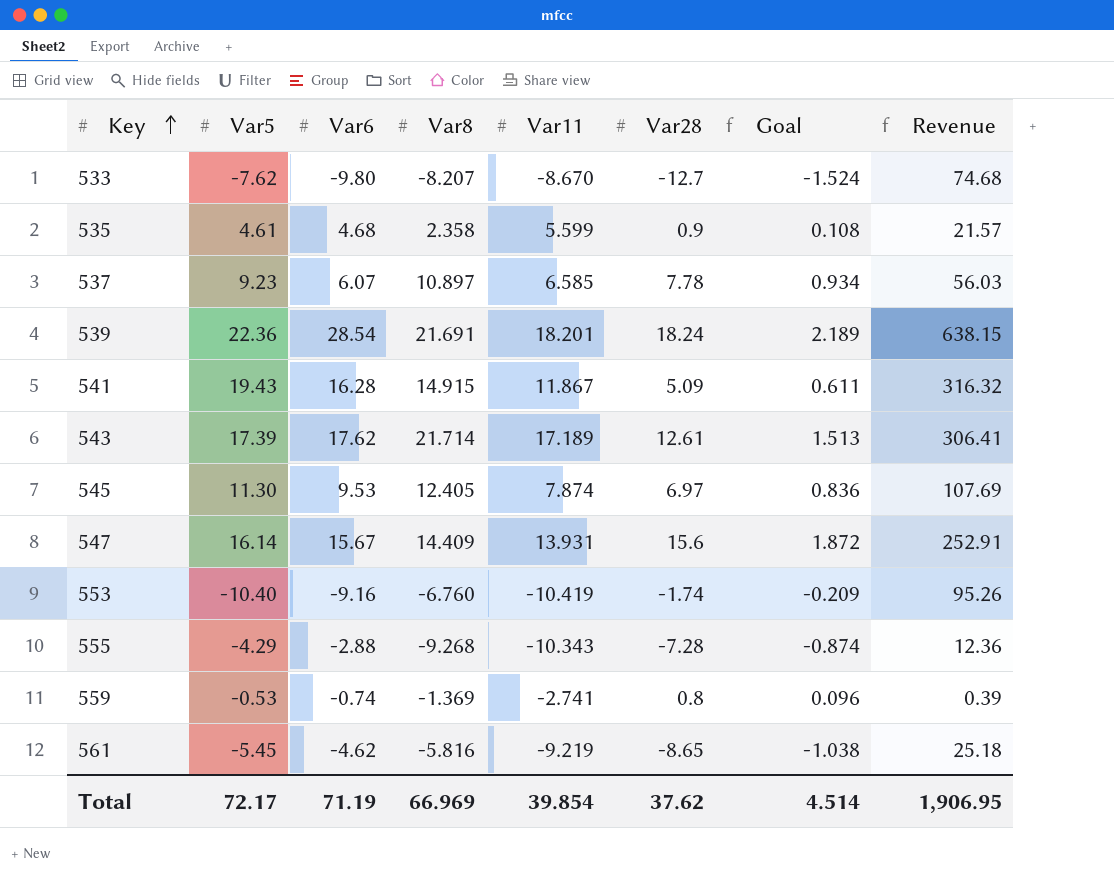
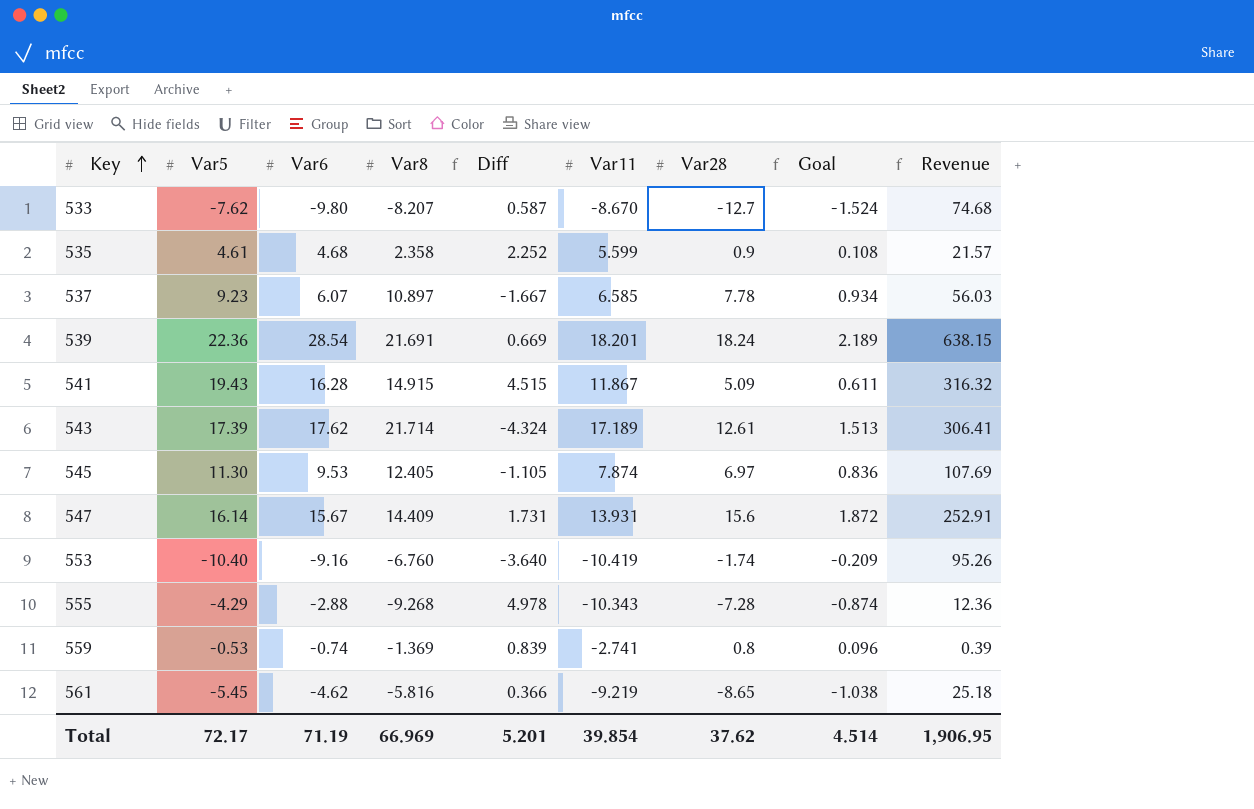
column Diff | formula: none -> [Var5] - [Var8]

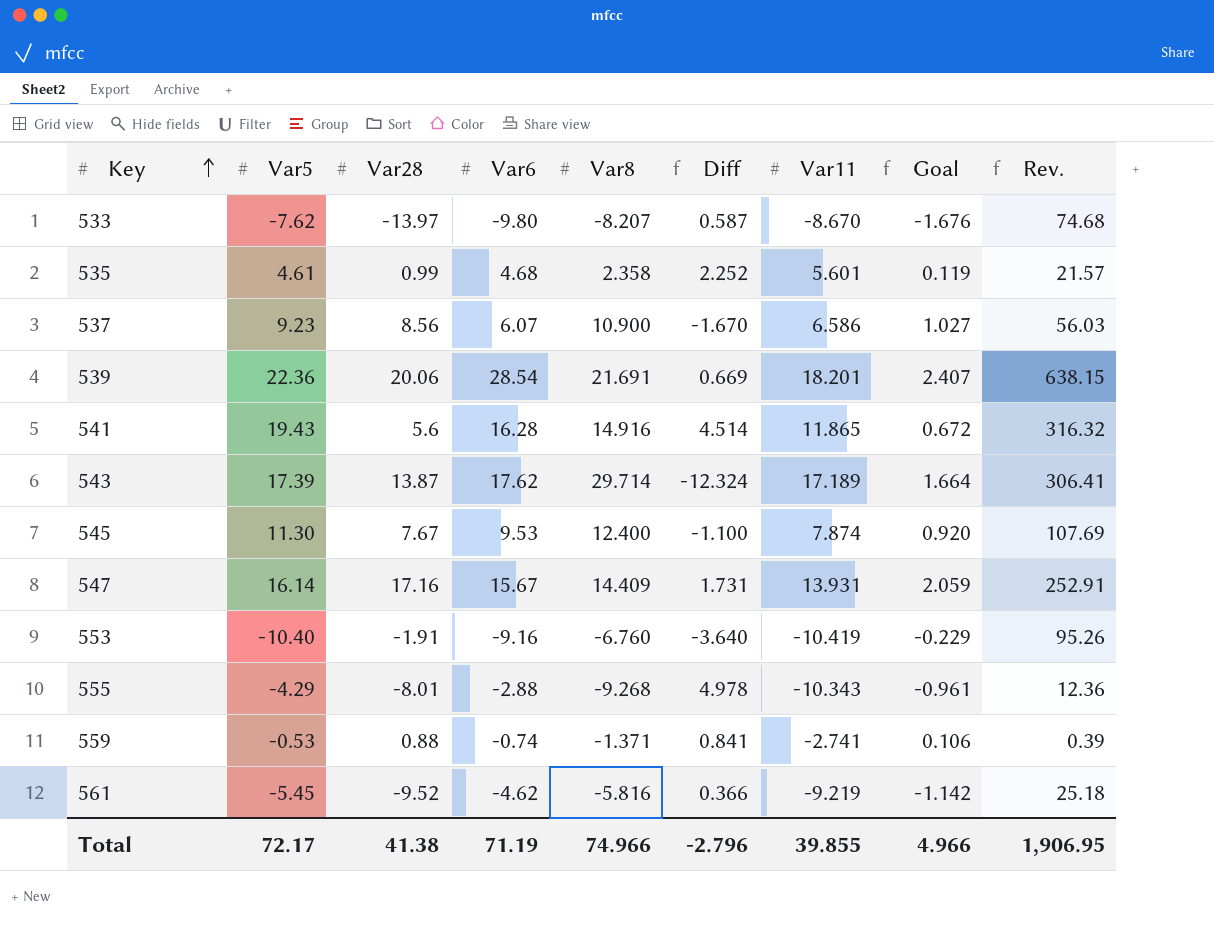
column Var28 | position: 7 -> 3
column name: Revenue -> Rev.
533 | Var28: -12.7 -> -13.97
533 | Goal: -1.524 -> -1.676
535 | Var28: 0.9 -> 0.99
535 | Var11: 5.599 -> 5.601
535 | Goal: 0.108 -> 0.119
537 | Var28: 7.78 -> 8.56
537 | Var8: 10.897 -> 10.900
537 | Diff: -1.667 -> -1.670
537 | Var11: 6.585 -> 6.586
537 | Goal: 0.934 -> 1.027
539 | Var28: 18.24 -> 20.06
539 | Goal: 2.189 -> 2.407
541 | Var28: 5.09 -> 5.6
541 | Var8: 14.915 -> 14.916
541 | Diff: 4.515 -> 4.514
541 | Var11: 11.867 -> 11.865
541 | Goal: 0.611 -> 0.672
543 | Var28: 12.61 -> 13.87
543 | Var8: 21.714 -> 29.714
543 | Diff: -4.324 -> -12.324
543 | Goal: 1.513 -> 1.664
545 | Var28: 6.97 -> 7.67
545 | Var8: 12.405 -> 12.400
545 | Diff: -1.105 -> -1.100
545 | Goal: 0.836 -> 0.920
547 | Var28: 15.6 -> 17.16
547 | Goal: 1.872 -> 2.059
553 | Var28: -1.74 -> -1.91
553 | Goal: -0.209 -> -0.229
555 | Var28: -7.28 -> -8.01
555 | Goal: -0.874 -> -0.961
559 | Var28: 0.8 -> 0.88
559 | Var8: -1.369 -> -1.371
559 | Diff: 0.839 -> 0.841
559 | Goal: 0.096 -> 0.106
561 | Var28: -8.65 -> -9.52
561 | Goal: -1.038 -> -1.142
Total | Var28: 37.62 -> 41.38
Total | Var8: 66.969 -> 74.966
Total | Diff: 5.201 -> -2.796
Total | Var11: 39.854 -> 39.855
Total | Goal: 4.514 -> 4.966

